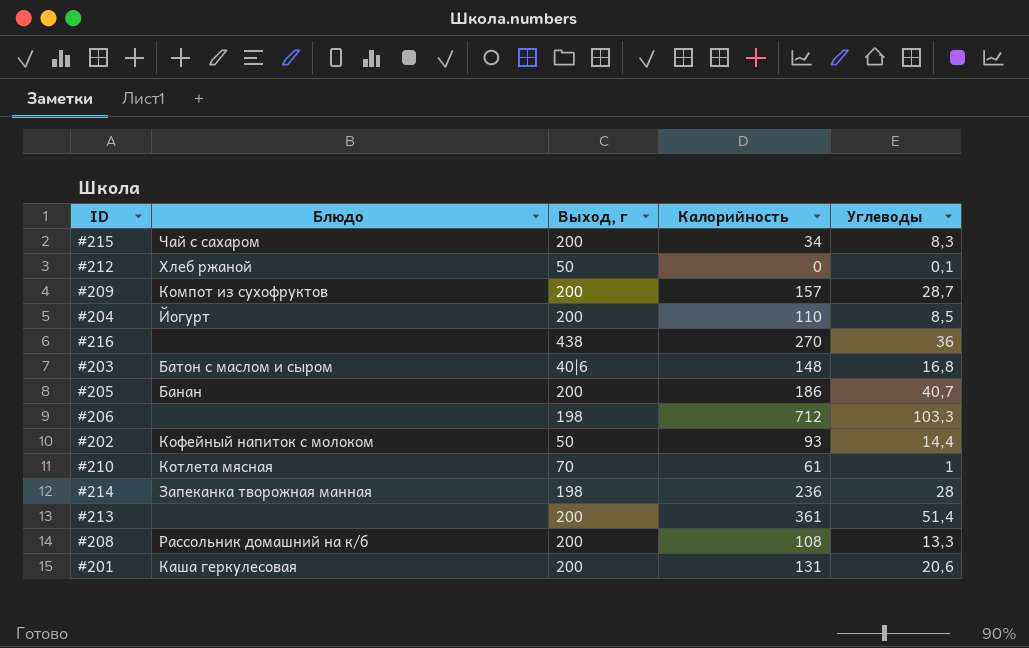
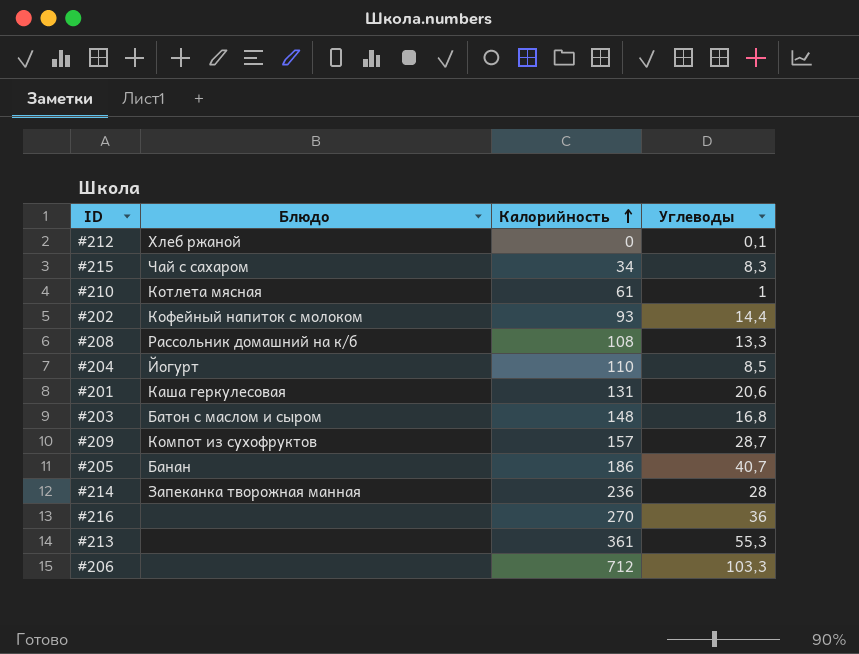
row order: none -> Калорийность ascending
column Выход, г | position: 3 -> none
#213 | Углеводы: 51,4 -> 55,3

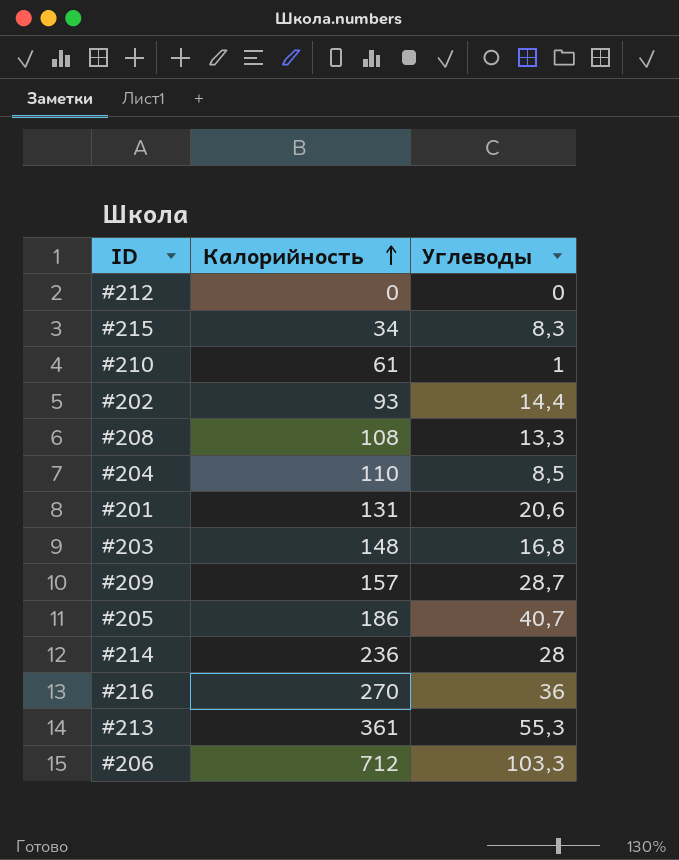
column Блюдо | position: 2 -> none
#212 | Углеводы: 0,1 -> 0

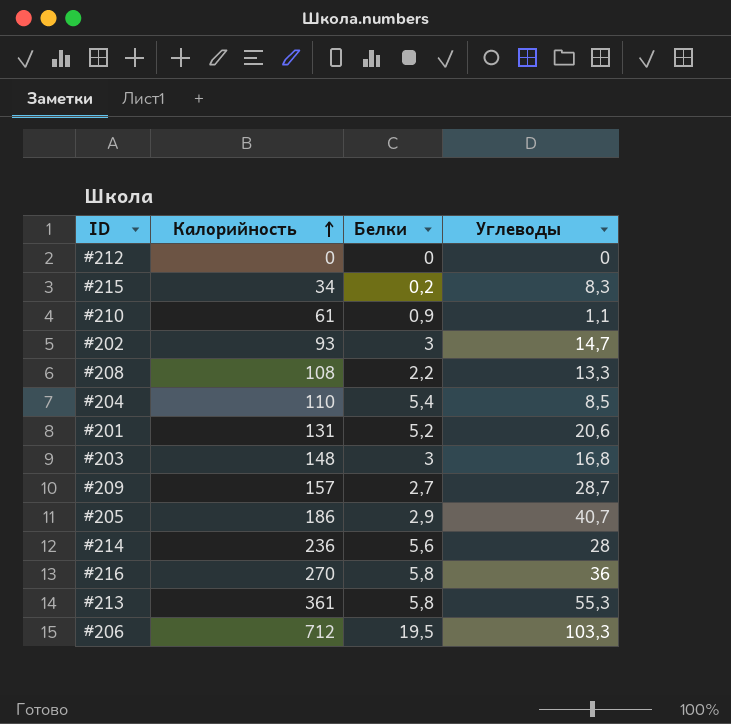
column Белки | position: none -> 3
#210 | Углеводы: 1 -> 1,1
#202 | Углеводы: 14,4 -> 14,7

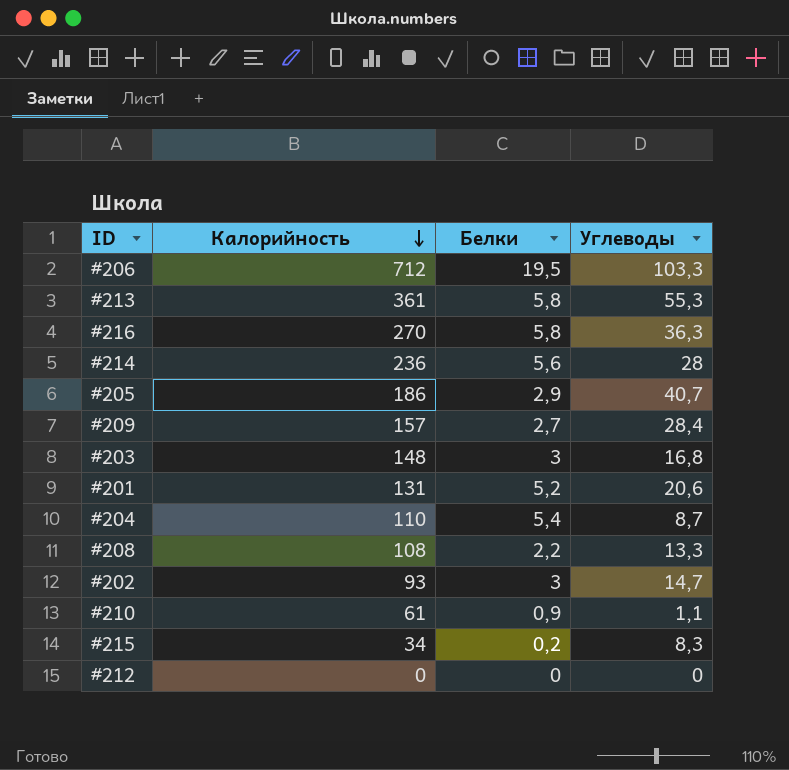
row order: Калорийность ascending -> Калорийность descending
#216 | Углеводы: 36 -> 36,3
#209 | Углеводы: 28,7 -> 28,4
#204 | Углеводы: 8,5 -> 8,7

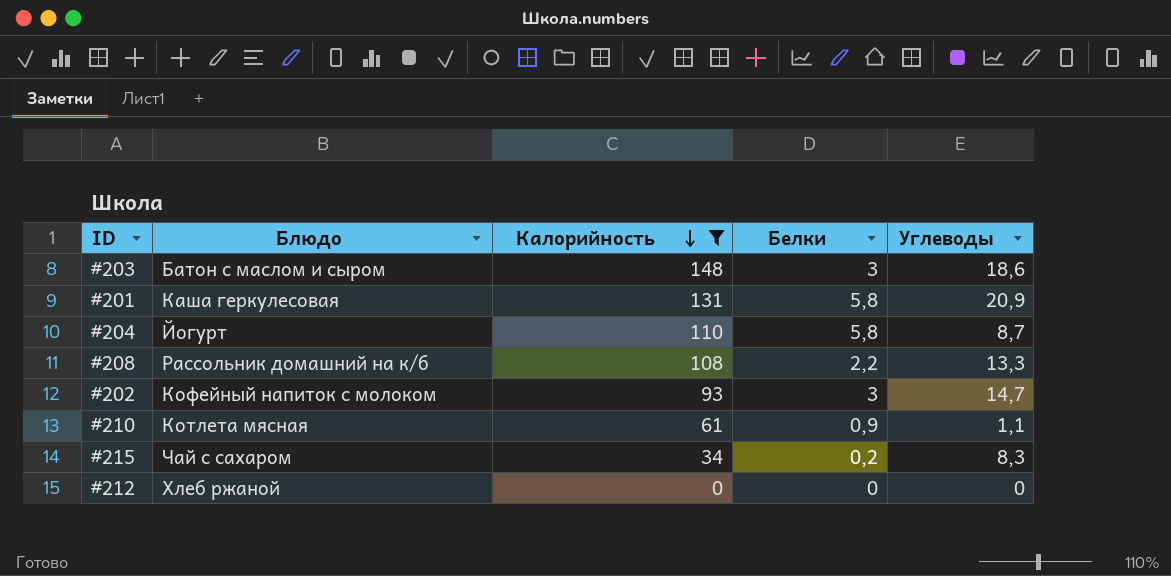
filter: none -> Калорийность <= 148
column Блюдо | position: none -> 2
#203 | Углеводы: 16,8 -> 18,6
#201 | Белки: 5,2 -> 5,8
#201 | Углеводы: 20,6 -> 20,9
#204 | Белки: 5,4 -> 5,8

